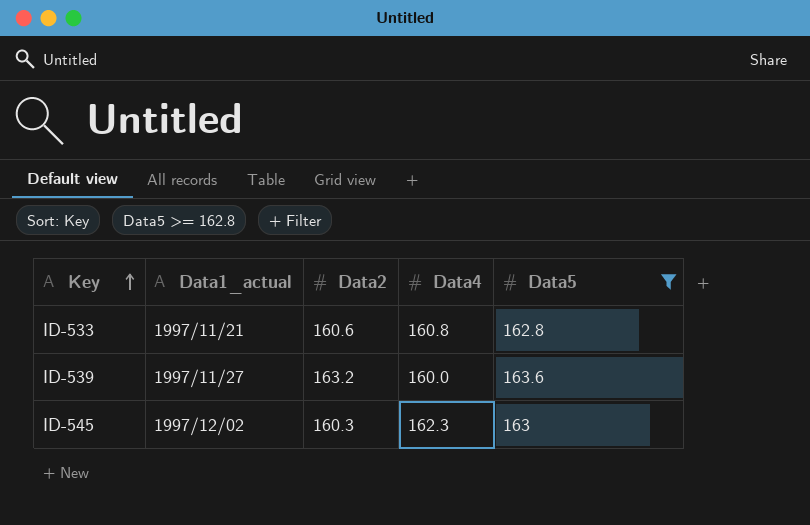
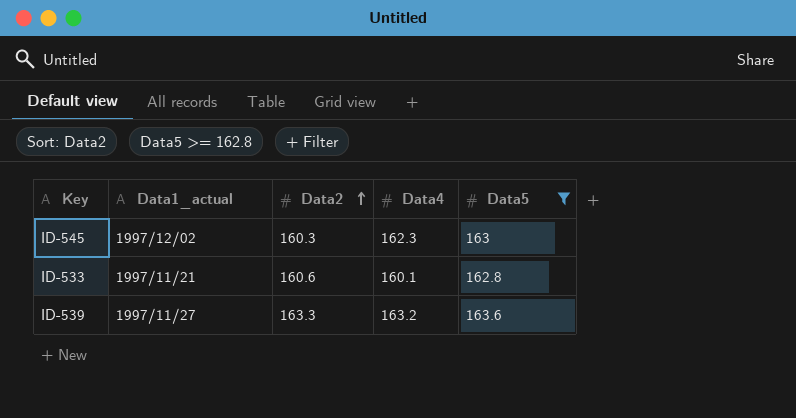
row order: Key ascending -> Data2 ascending
ID-533 | Data4: 160.8 -> 160.1
ID-539 | Data2: 163.2 -> 163.3
ID-539 | Data4: 160.0 -> 163.2

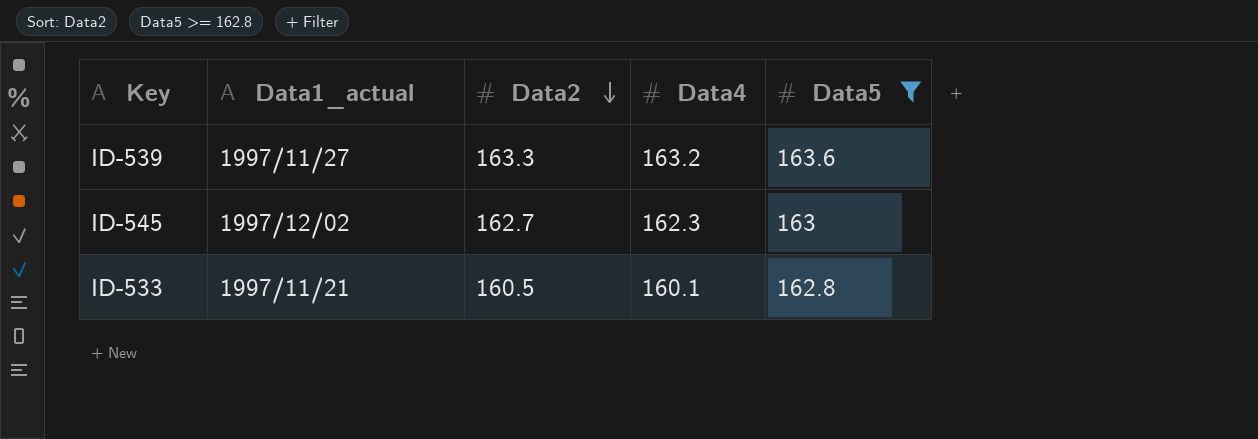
row order: Data2 ascending -> Data2 descending
ID-545 | Data2: 160.3 -> 162.7
ID-533 | Data2: 160.6 -> 160.5

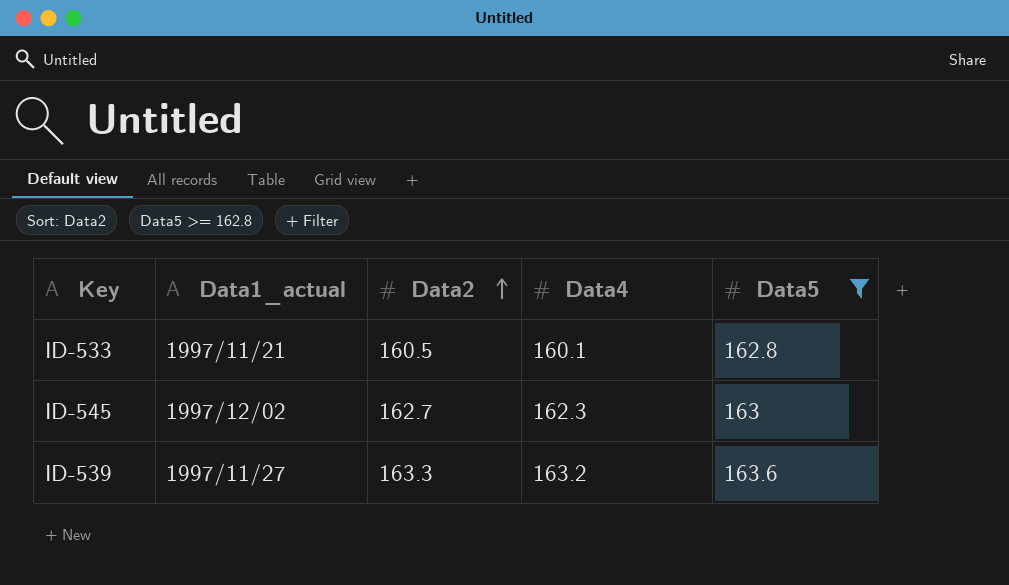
row order: Data2 descending -> Data2 ascending

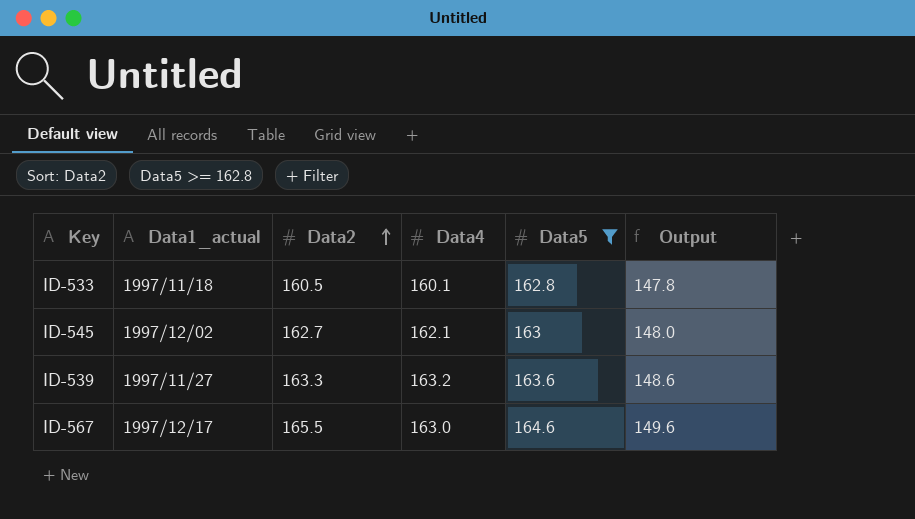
column Output | formula: none -> [Data5] - 15
ID-533 | Data1_actual: 1997/11/21 -> 1997/11/18
ID-545 | Data4: 162.3 -> 162.1
row ID-567: none -> 1997/12/17 | 165.5 | 163.0 | 164.6 | 149.6

